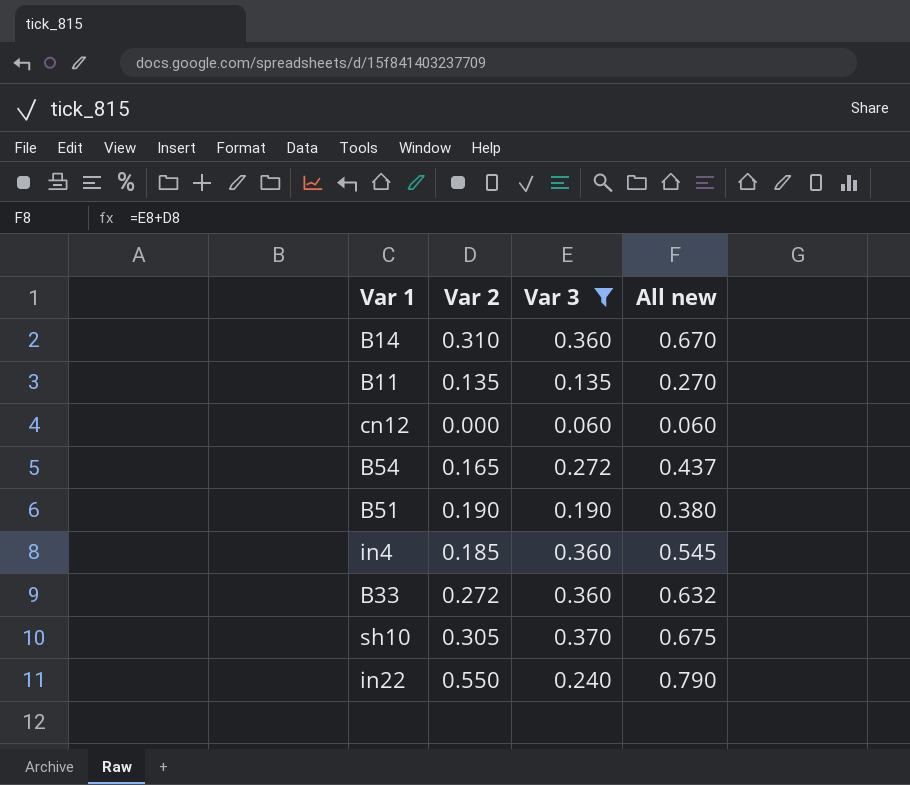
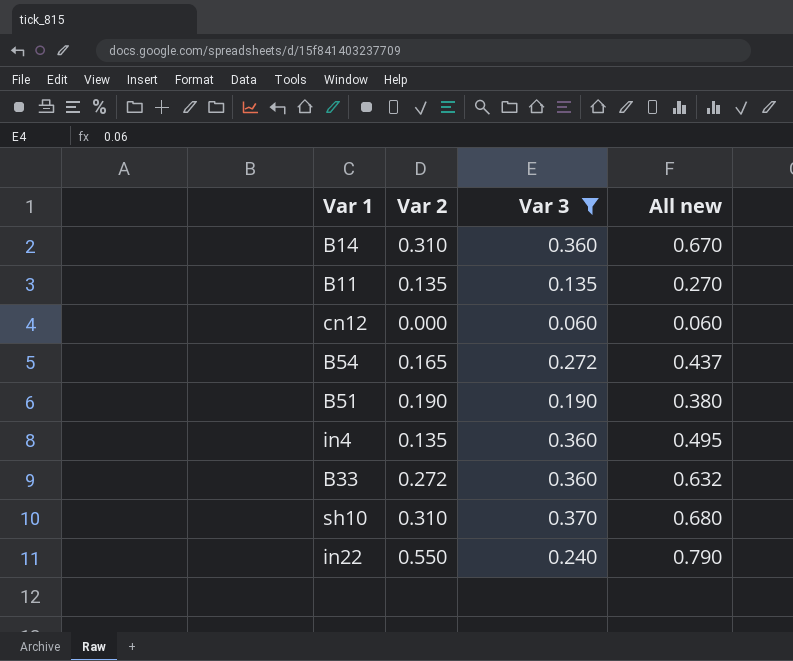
in4 | Var 2: 0.185 -> 0.135
in4 | All new: 0.545 -> 0.495
sh10 | Var 2: 0.305 -> 0.310
sh10 | All new: 0.675 -> 0.680

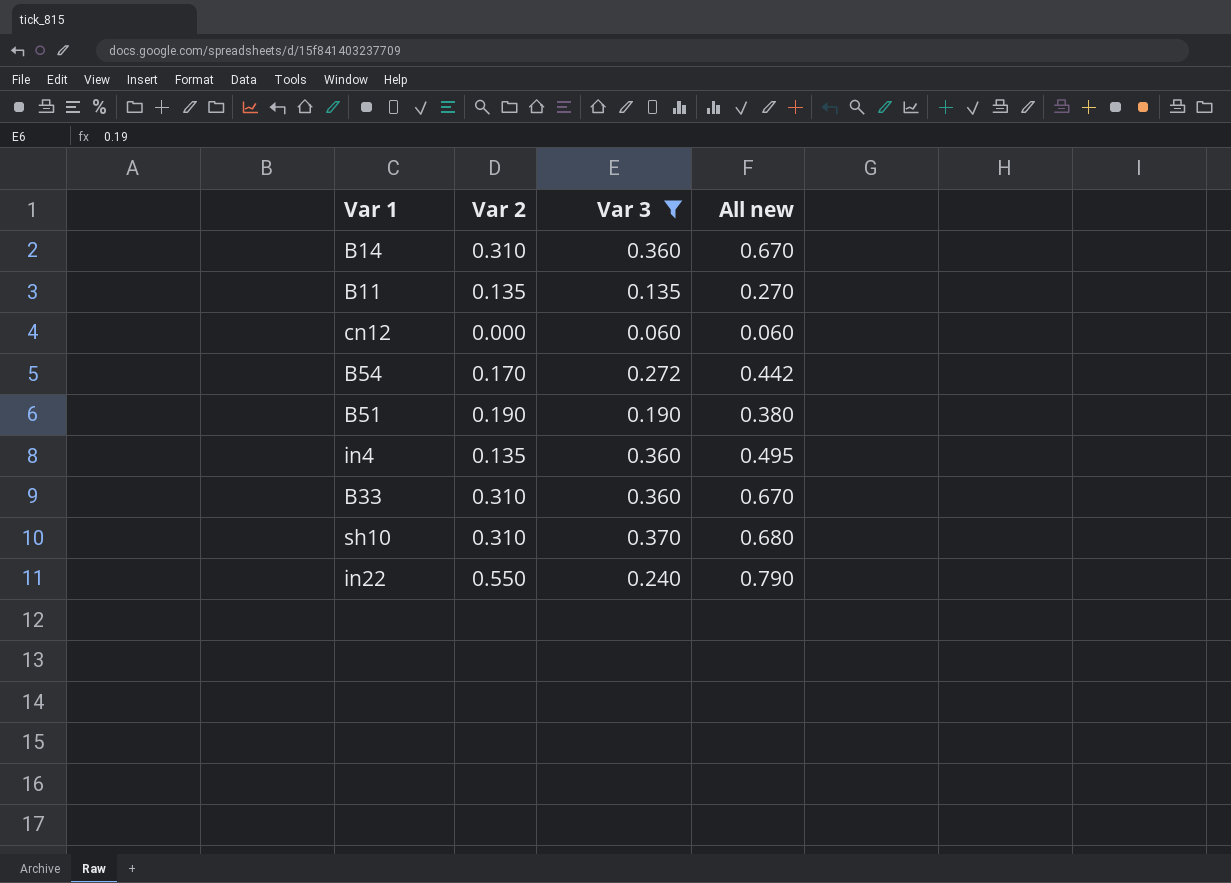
B54 | Var 2: 0.165 -> 0.170
B54 | All new: 0.437 -> 0.442
B33 | Var 2: 0.272 -> 0.310
B33 | All new: 0.632 -> 0.670

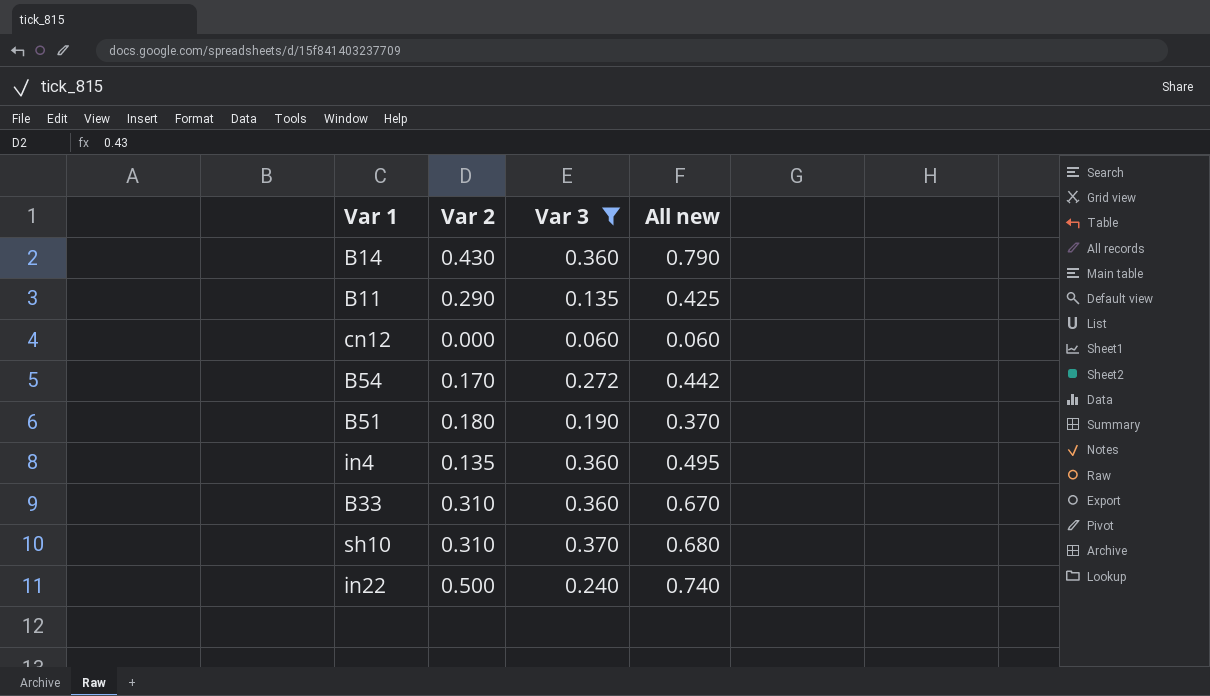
B14 | Var 2: 0.310 -> 0.430
B14 | All new: 0.670 -> 0.790
B11 | Var 2: 0.135 -> 0.290
B11 | All new: 0.270 -> 0.425
B51 | Var 2: 0.190 -> 0.180
B51 | All new: 0.380 -> 0.370
in22 | Var 2: 0.550 -> 0.500
in22 | All new: 0.790 -> 0.740

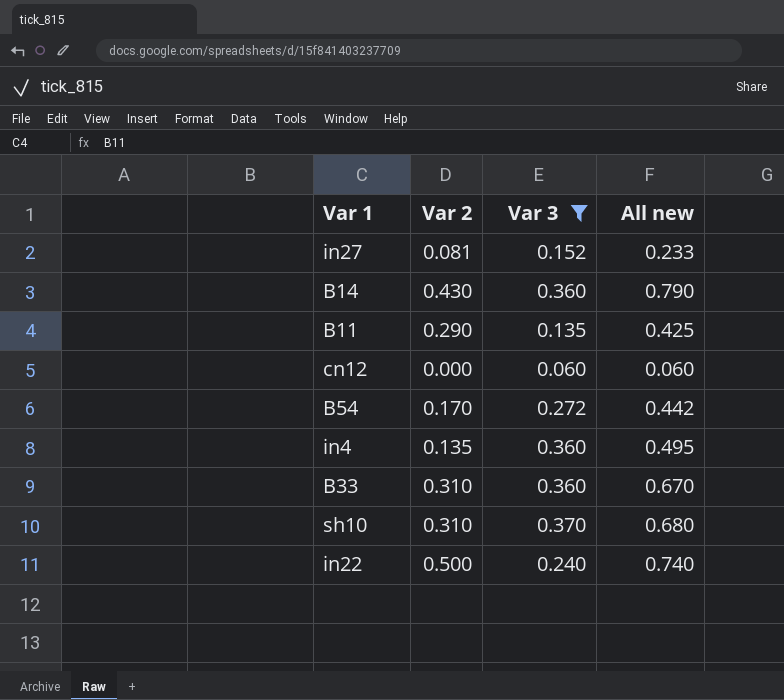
row B51: 0.180 | 0.190 | 0.370 -> none
row in27: none -> 0.081 | 0.152 | 0.233

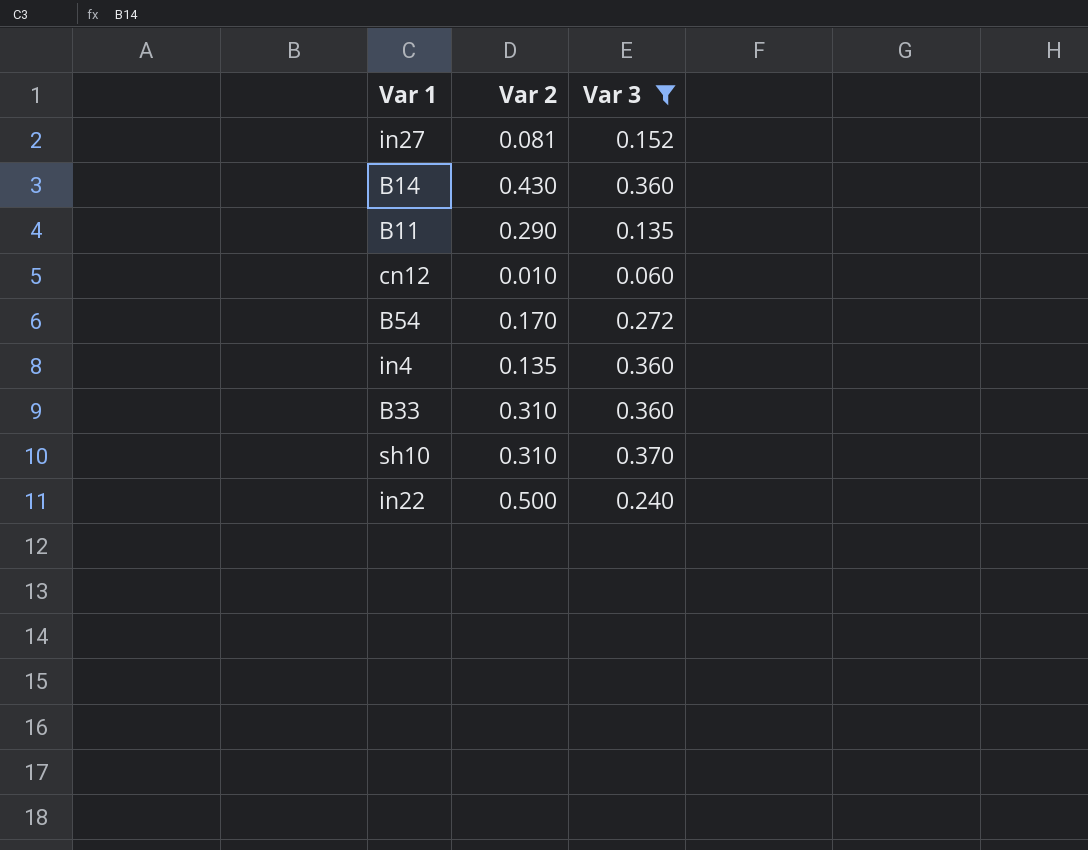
column All new | formula: [Var 2] + [Var 3] -> none
cn12 | Var 2: 0.000 -> 0.010

